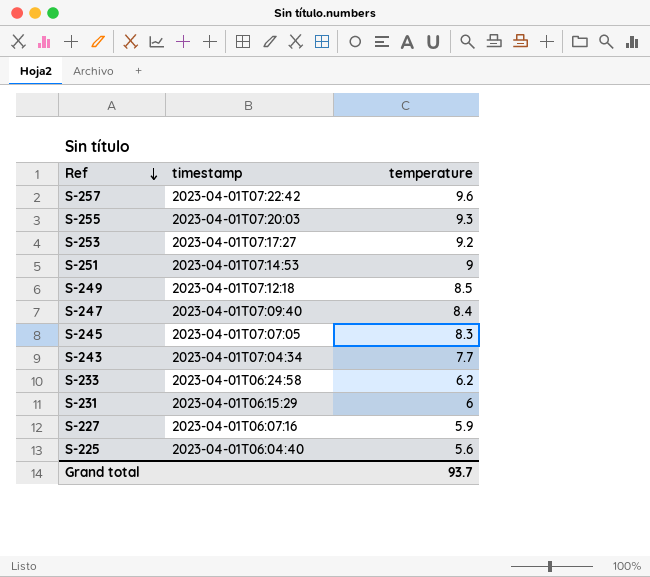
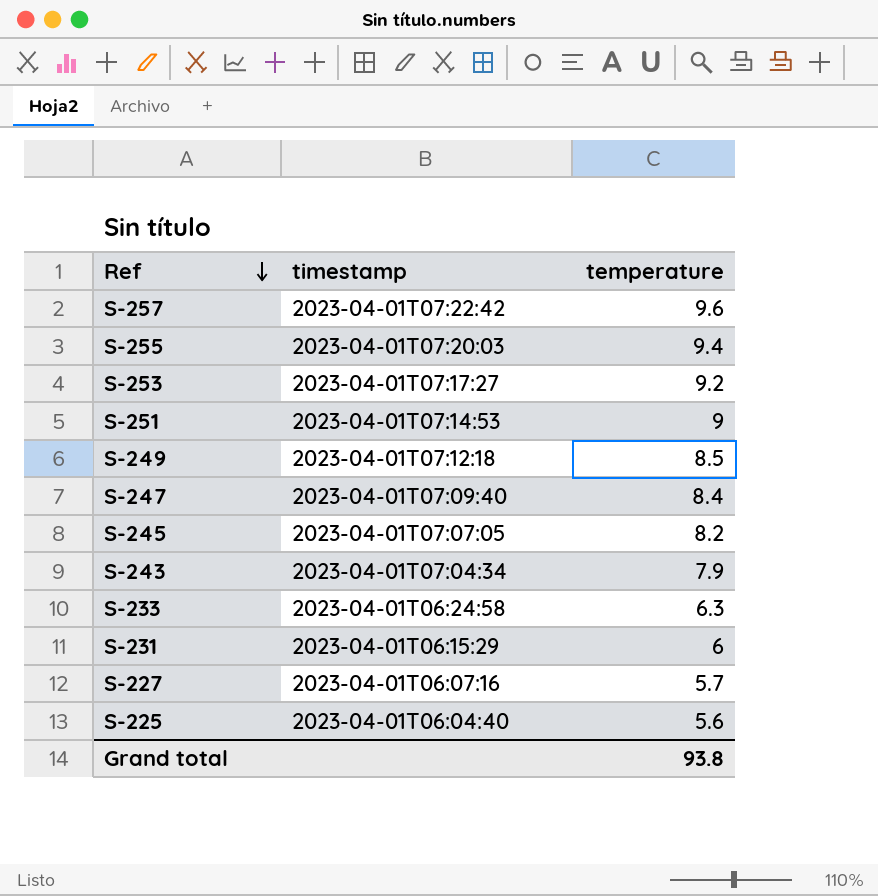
S-255 | temperature: 9.3 -> 9.4
S-245 | temperature: 8.3 -> 8.2
S-243 | temperature: 7.7 -> 7.9
S-233 | temperature: 6.2 -> 6.3
S-227 | temperature: 5.9 -> 5.7
Grand total | temperature: 93.7 -> 93.8

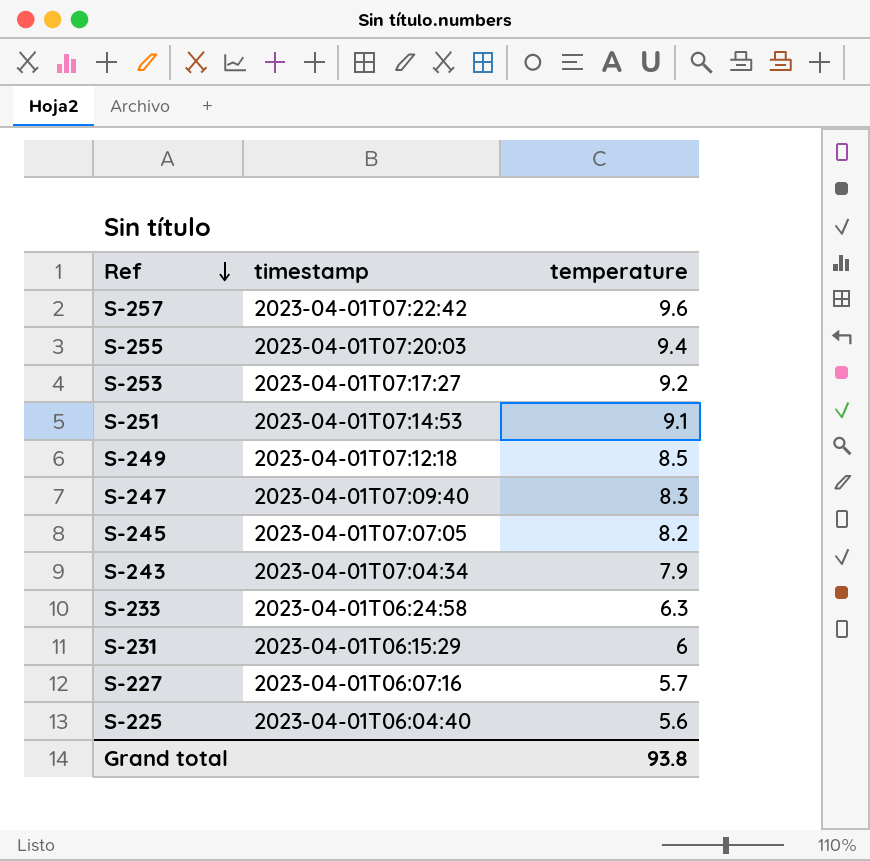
S-251 | temperature: 9 -> 9.1
S-247 | temperature: 8.4 -> 8.3

